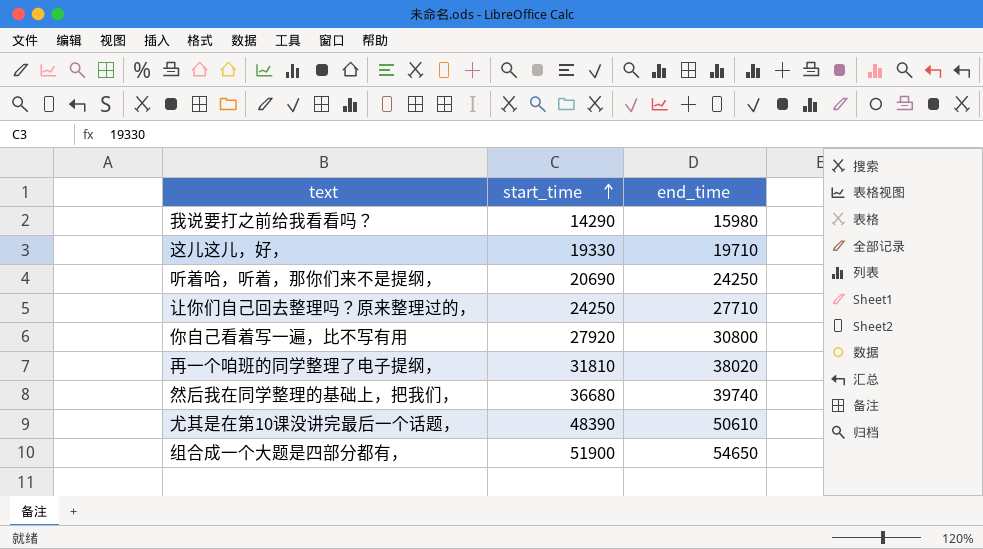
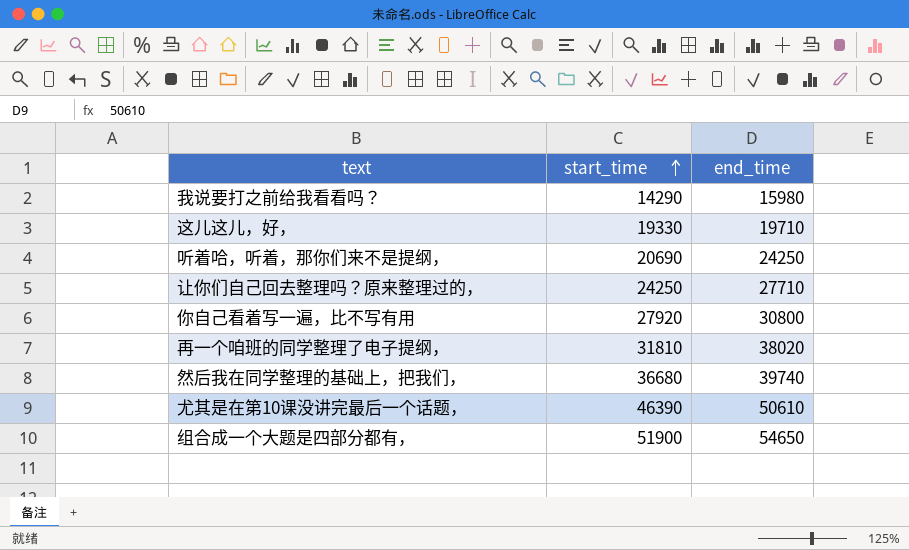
尤其是在第10课没讲完最后一个话题， | start_time: 48390 -> 46390

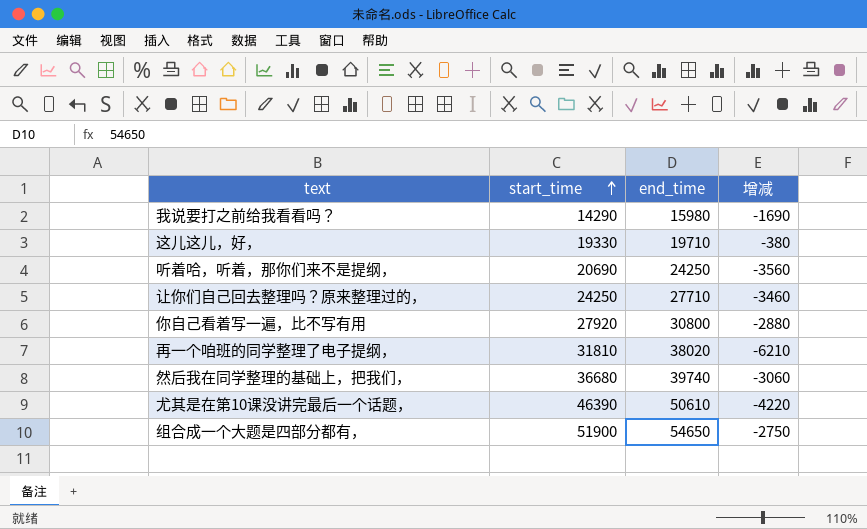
column 增减 | formula: none -> [start_time] - [end_time]

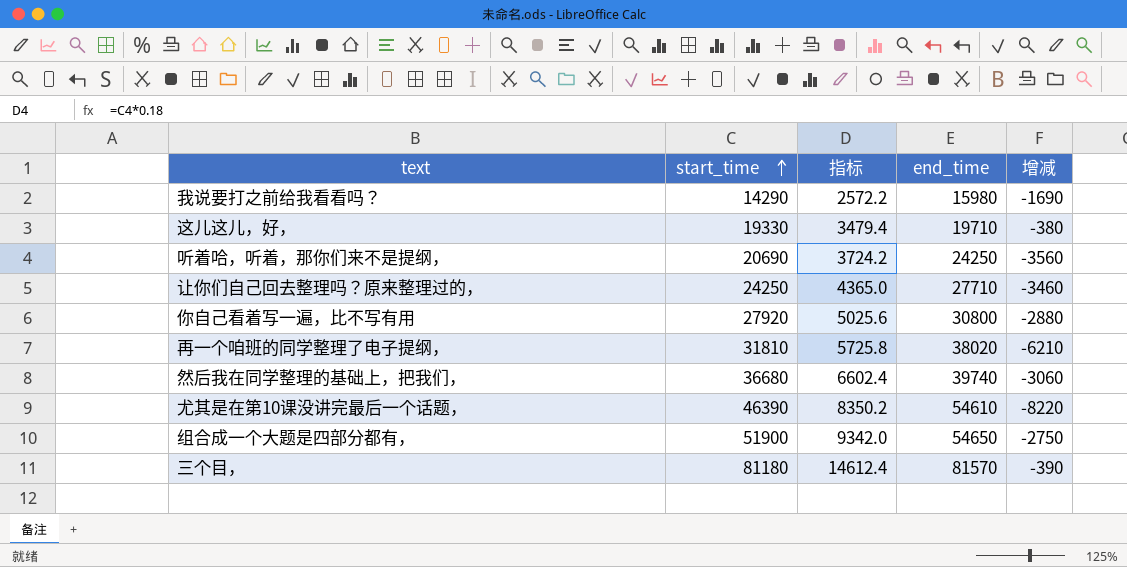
column 指标 | formula: none -> [start_time] * 0.18
尤其是在第10课没讲完最后一个话题， | end_time: 50610 -> 54610
尤其是在第10课没讲完最后一个话题， | 增减: -4220 -> -8220
row 三个目，: none -> 81180 | 14612.4 | 81570 | -390

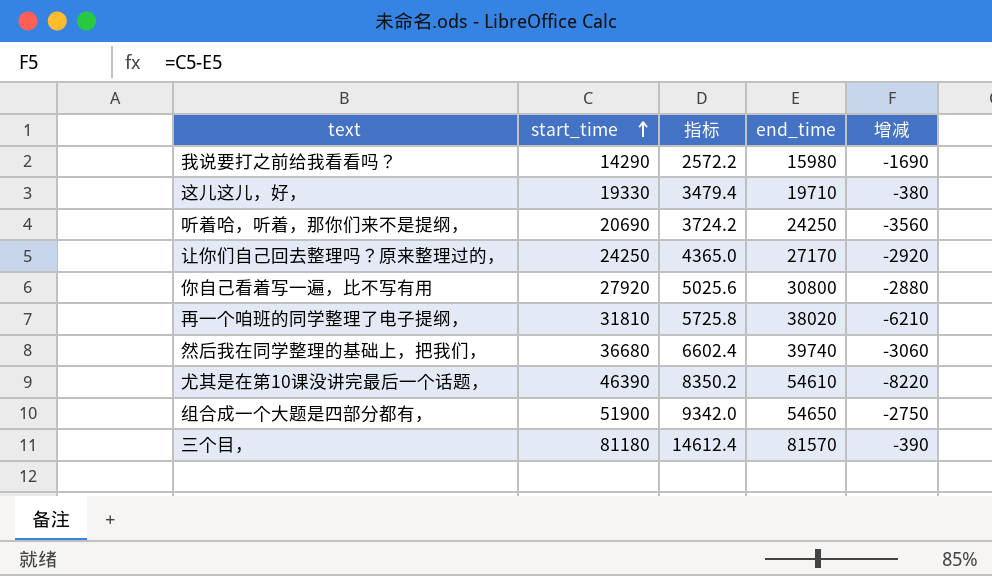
让你们自己回去整理吗？原来整理过的， | end_time: 27710 -> 27170
让你们自己回去整理吗？原来整理过的， | 增减: -3460 -> -2920

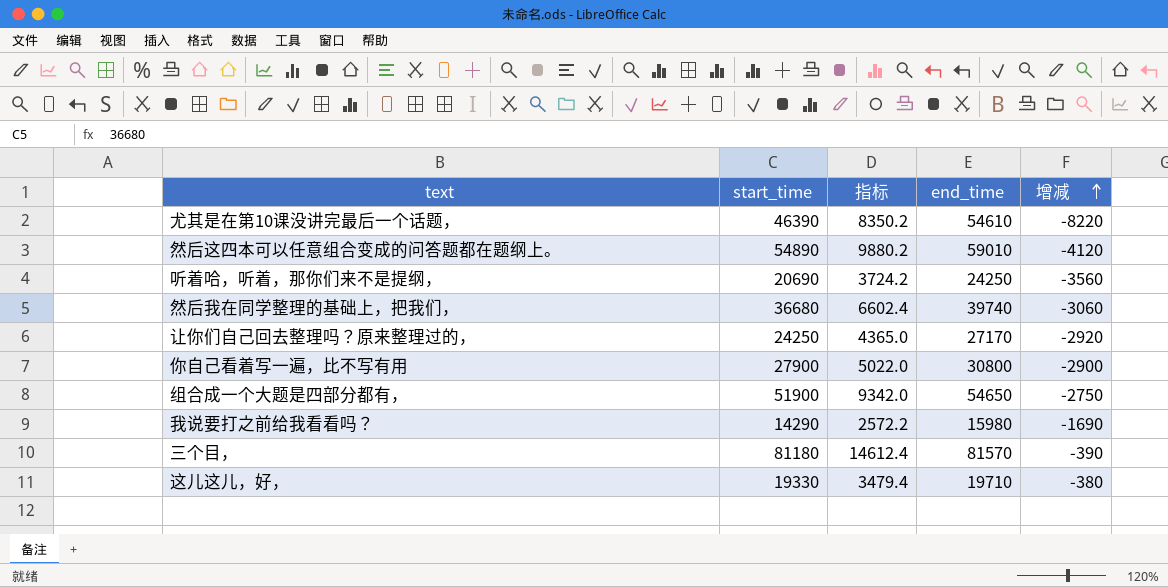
row order: start_time ascending -> 增减 ascending
row 再一个咱班的同学整理了电子提纲，: 31810 | 5725.8 | 38020 | -6210 -> none
row 然后这四本可以任意组合变成的问答题都在题纲上。: none -> 54890 | 9880.2 | 59010 | -4120
你自己看着写一遍，比不写有用 | start_time: 27920 -> 27900
你自己看着写一遍，比不写有用 | 指标: 5025.6 -> 5022.0
你自己看着写一遍，比不写有用 | 增减: -2880 -> -2900

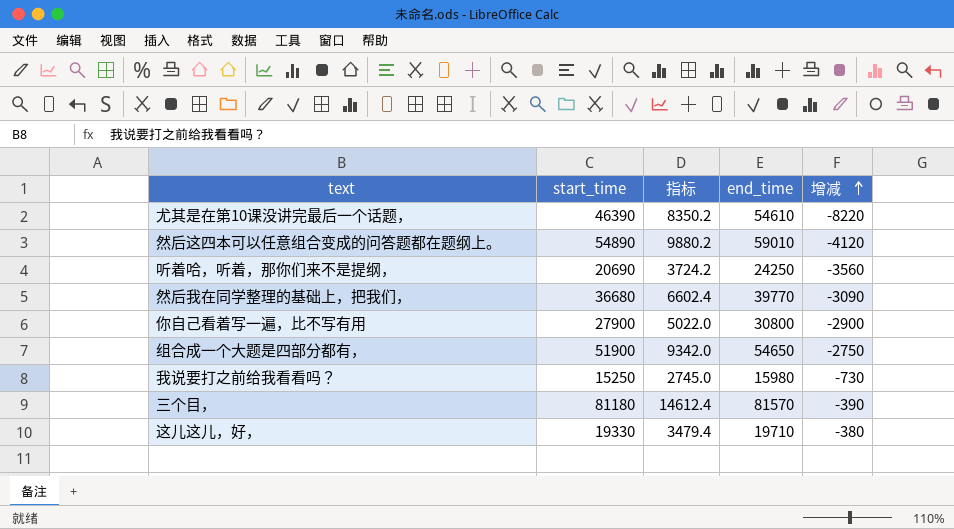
row 让你们自己回去整理吗？原来整理过的，: 24250 | 4365.0 | 27170 | -2920 -> none
然后我在同学整理的基础上，把我们， | end_time: 39740 -> 39770
然后我在同学整理的基础上，把我们， | 增减: -3060 -> -3090
我说要打之前给我看看吗？ | start_time: 14290 -> 15250
我说要打之前给我看看吗？ | 指标: 2572.2 -> 2745.0
我说要打之前给我看看吗？ | 增减: -1690 -> -730

